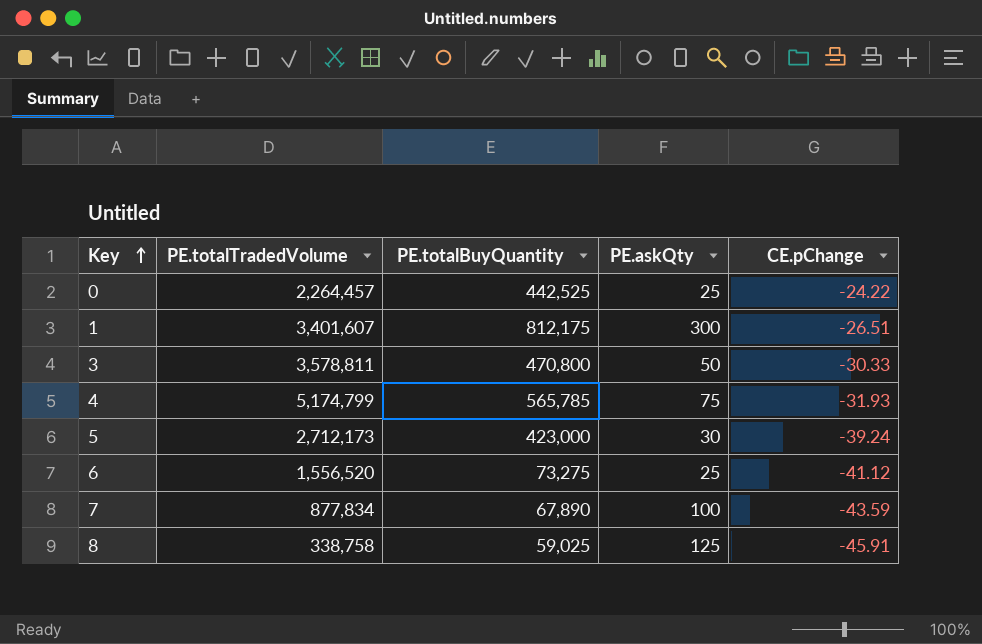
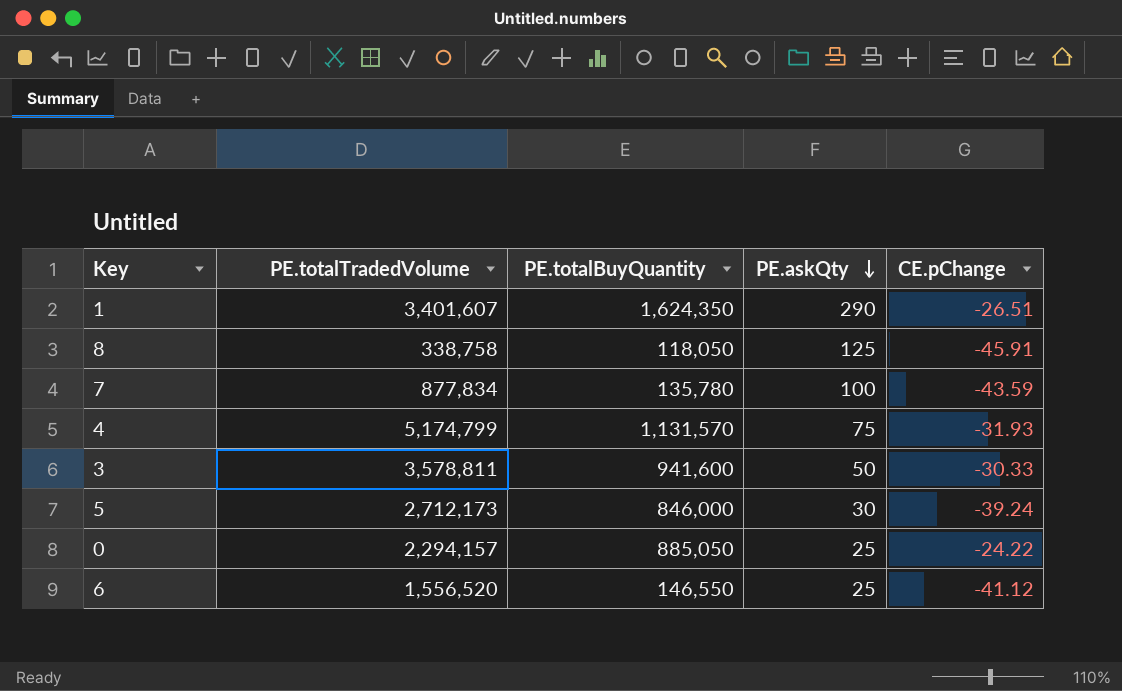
row order: Key ascending -> PE.askQty descending
1 | PE.totalBuyQuantity: 812,175 -> 1,624,350
1 | PE.askQty: 300 -> 290
8 | PE.totalBuyQuantity: 59,025 -> 118,050
7 | PE.totalBuyQuantity: 67,890 -> 135,780
4 | PE.totalBuyQuantity: 565,785 -> 1,131,570
3 | PE.totalBuyQuantity: 470,800 -> 941,600
5 | PE.totalBuyQuantity: 423,000 -> 846,000
0 | PE.totalTradedVolume: 2,264,457 -> 2,294,157
0 | PE.totalBuyQuantity: 442,525 -> 885,050
6 | PE.totalBuyQuantity: 73,275 -> 146,550

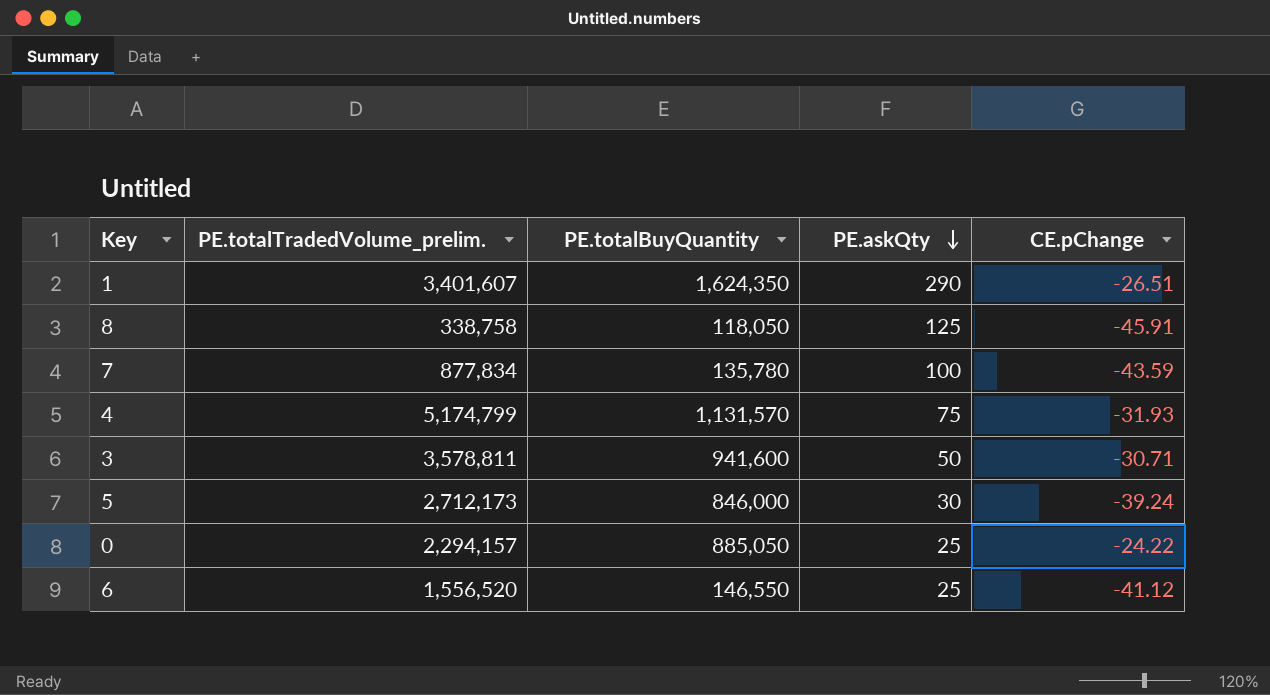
column name: PE.totalTradedVolume -> PE.totalTradedVolume_prelim.
3 | CE.pChange: -30.33 -> -30.71

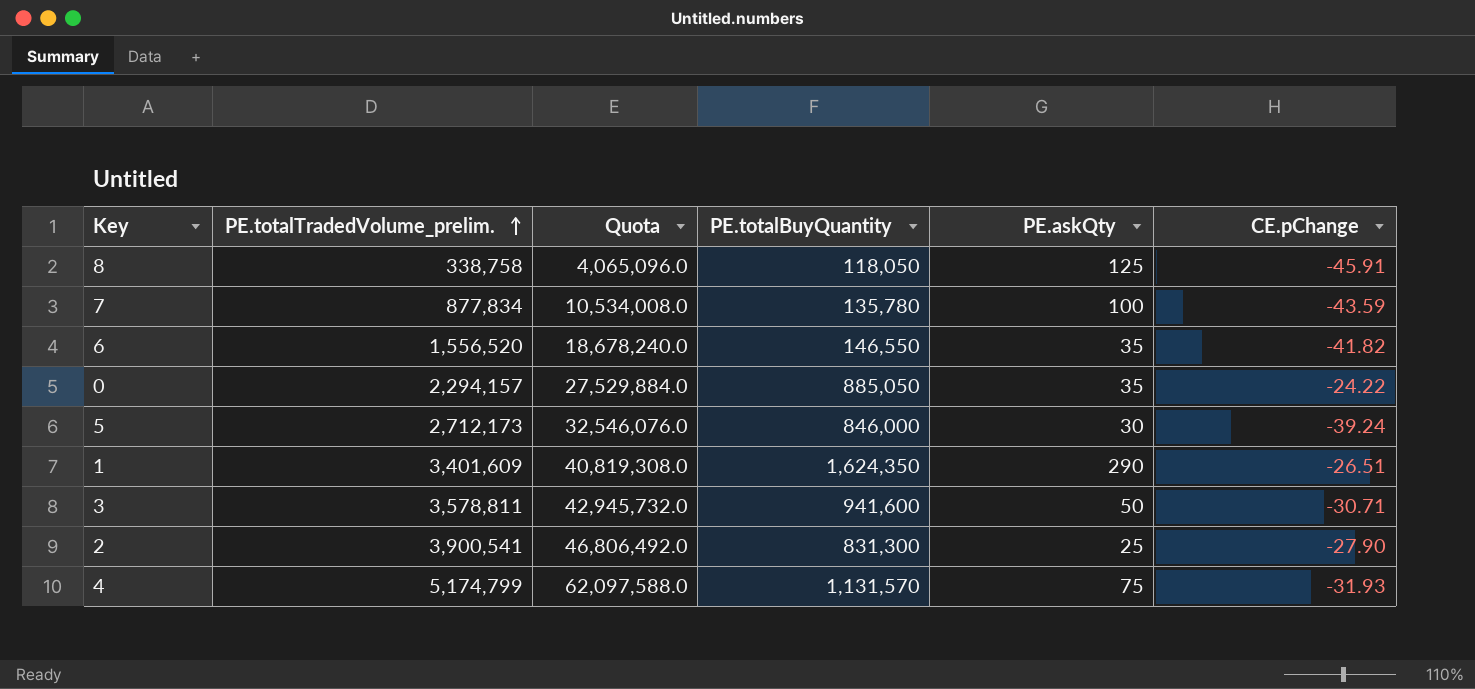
row order: PE.askQty descending -> PE.totalTradedVolume_prelim. ascending
column Quota | formula: none -> [PE.totalTradedVolume_prelim.] * 12
6 | PE.askQty: 25 -> 35
6 | CE.pChange: -41.12 -> -41.82
0 | PE.askQty: 25 -> 35
1 | PE.totalTradedVolume_prelim.: 3,401,607 -> 3,401,609
row 2: none -> 3,900,541 | 46,806,492.0 | 831,300 | 25 | -27.90

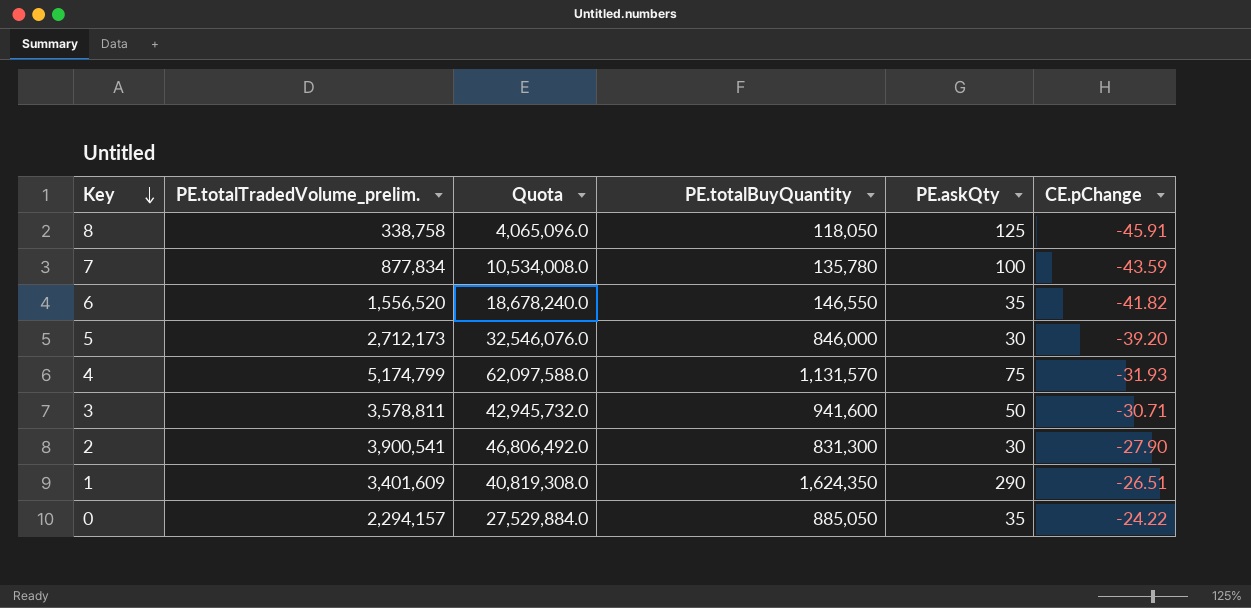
row order: PE.totalTradedVolume_prelim. ascending -> Key descending
5 | CE.pChange: -39.24 -> -39.20
2 | PE.askQty: 25 -> 30

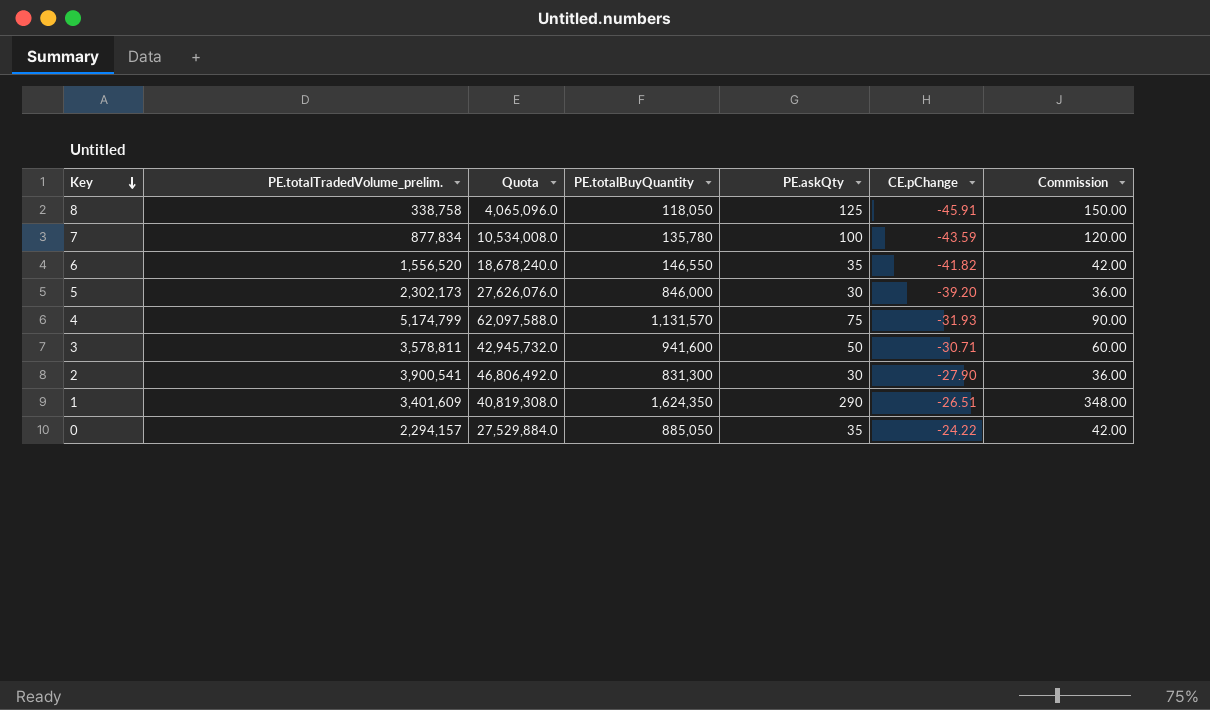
column Commission | formula: none -> [PE.askQty] * 1.2
5 | PE.totalTradedVolume_prelim.: 2,712,173 -> 2,302,173
5 | Quota: 32,546,076.0 -> 27,626,076.0

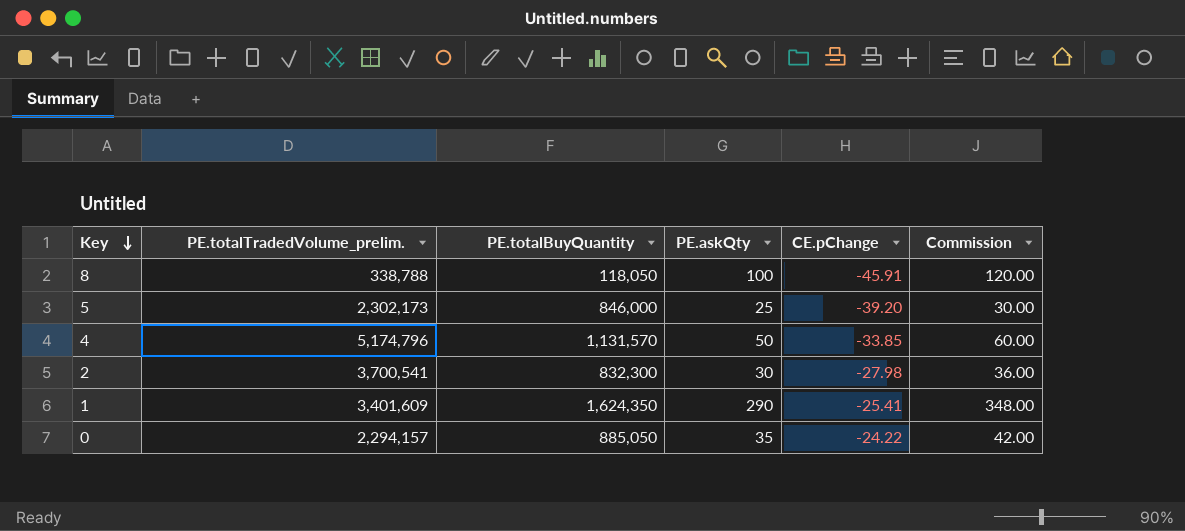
column Quota | formula: [PE.totalTradedVolume_prelim.] * 12 -> none
row 7: 877,834 | 10,534,008.0 | 135,780 | 100 | -43.59 | 120.00 -> none
row 6: 1,556,520 | 18,678,240.0 | 146,550 | 35 | -41.82 | 42.00 -> none
row 3: 3,578,811 | 42,945,732.0 | 941,600 | 50 | -30.71 | 60.00 -> none
8 | PE.totalTradedVolume_prelim.: 338,758 -> 338,788
8 | PE.askQty: 125 -> 100
8 | Commission: 150.00 -> 120.00
5 | PE.askQty: 30 -> 25
5 | Commission: 36.00 -> 30.00
4 | PE.totalTradedVolume_prelim.: 5,174,799 -> 5,174,796
4 | PE.askQty: 75 -> 50
4 | CE.pChange: -31.93 -> -33.85
4 | Commission: 90.00 -> 60.00
2 | PE.totalTradedVolume_prelim.: 3,900,541 -> 3,700,541
2 | PE.totalBuyQuantity: 831,300 -> 832,300
2 | CE.pChange: -27.90 -> -27.98
1 | CE.pChange: -26.51 -> -25.41

